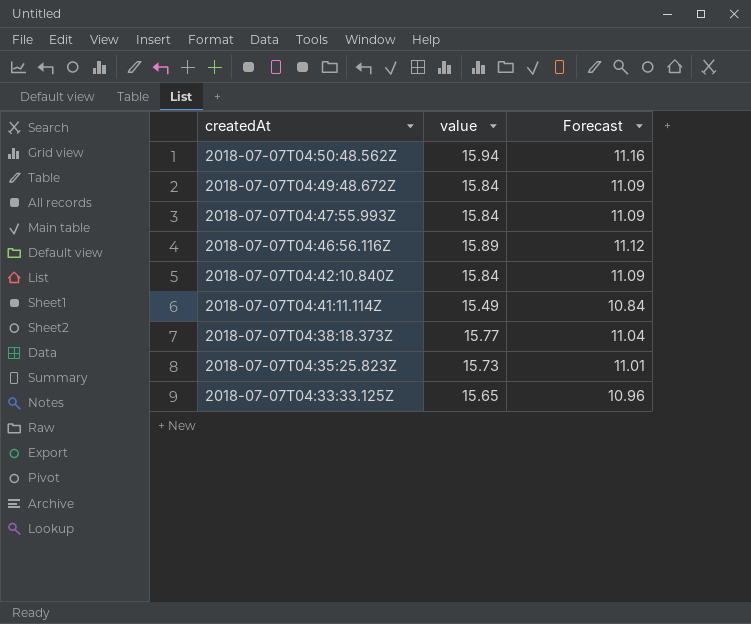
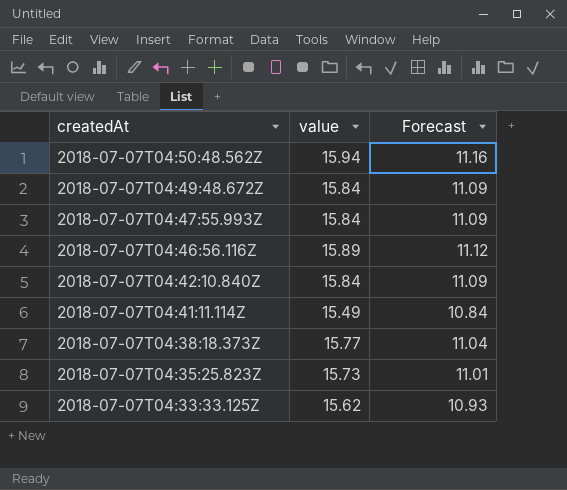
2018-07-07T04:33:33.125Z | value: 15.65 -> 15.62
2018-07-07T04:33:33.125Z | Forecast: 10.96 -> 10.93

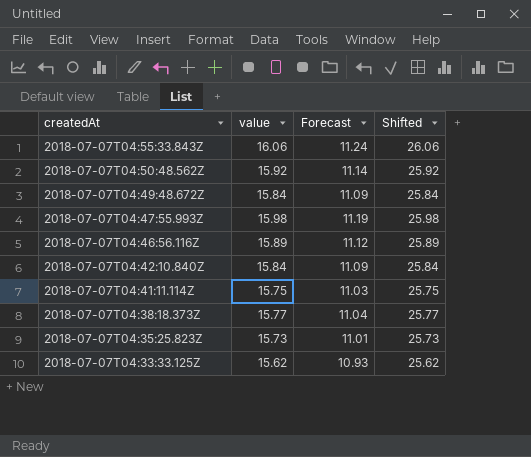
column Shifted | formula: none -> [value] + 10
row 2018-07-07T04:55:33.843Z: none -> 16.06 | 11.24 | 26.06
2018-07-07T04:50:48.562Z | value: 15.94 -> 15.92
2018-07-07T04:50:48.562Z | Forecast: 11.16 -> 11.14
2018-07-07T04:47:55.993Z | value: 15.84 -> 15.98
2018-07-07T04:47:55.993Z | Forecast: 11.09 -> 11.19
2018-07-07T04:41:11.114Z | value: 15.49 -> 15.75
2018-07-07T04:41:11.114Z | Forecast: 10.84 -> 11.03

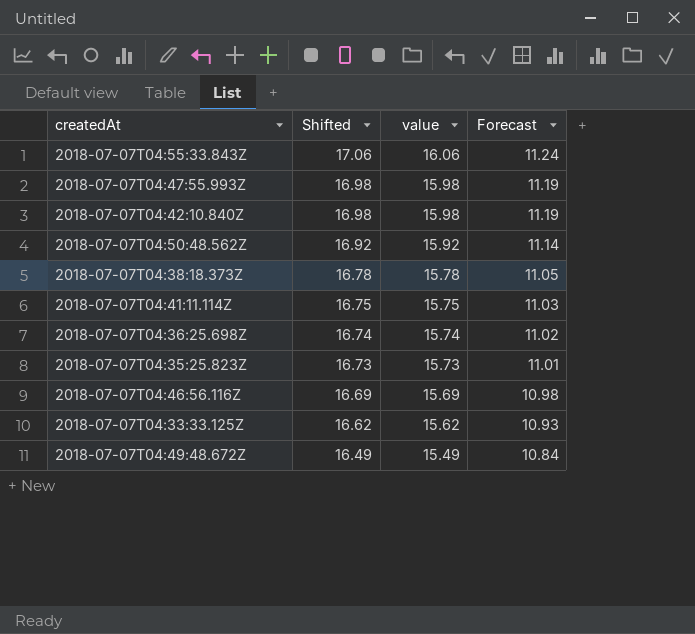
row order: createdAt descending -> Shifted descending
column Shifted | formula: [value] + 10 -> [value] + 1
column Shifted | position: 4 -> 2
2018-07-07T04:42:10.840Z | value: 15.84 -> 15.98
2018-07-07T04:42:10.840Z | Forecast: 11.09 -> 11.19
2018-07-07T04:38:18.373Z | value: 15.77 -> 15.78
2018-07-07T04:38:18.373Z | Forecast: 11.04 -> 11.05
row 2018-07-07T04:36:25.698Z: none -> 16.74 | 15.74 | 11.02
2018-07-07T04:46:56.116Z | value: 15.89 -> 15.69
2018-07-07T04:46:56.116Z | Forecast: 11.12 -> 10.98
2018-07-07T04:49:48.672Z | value: 15.84 -> 15.49
2018-07-07T04:49:48.672Z | Forecast: 11.09 -> 10.84

